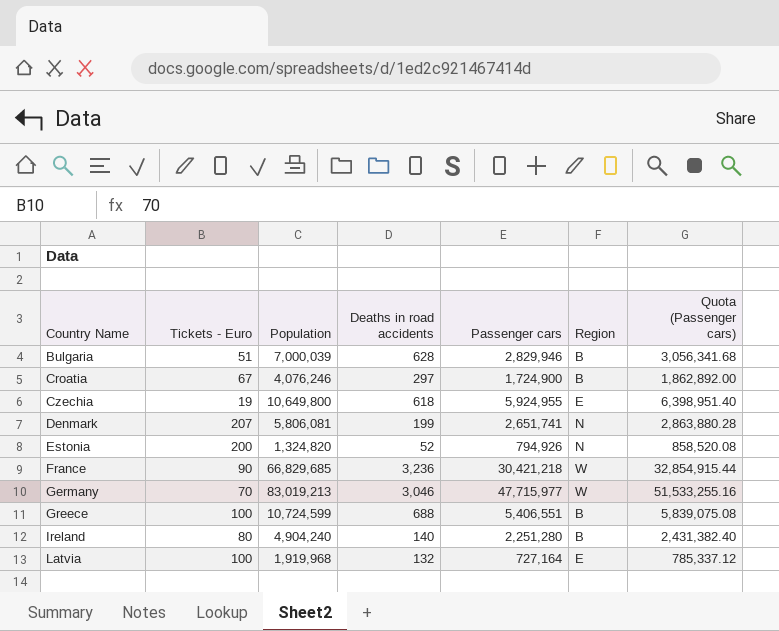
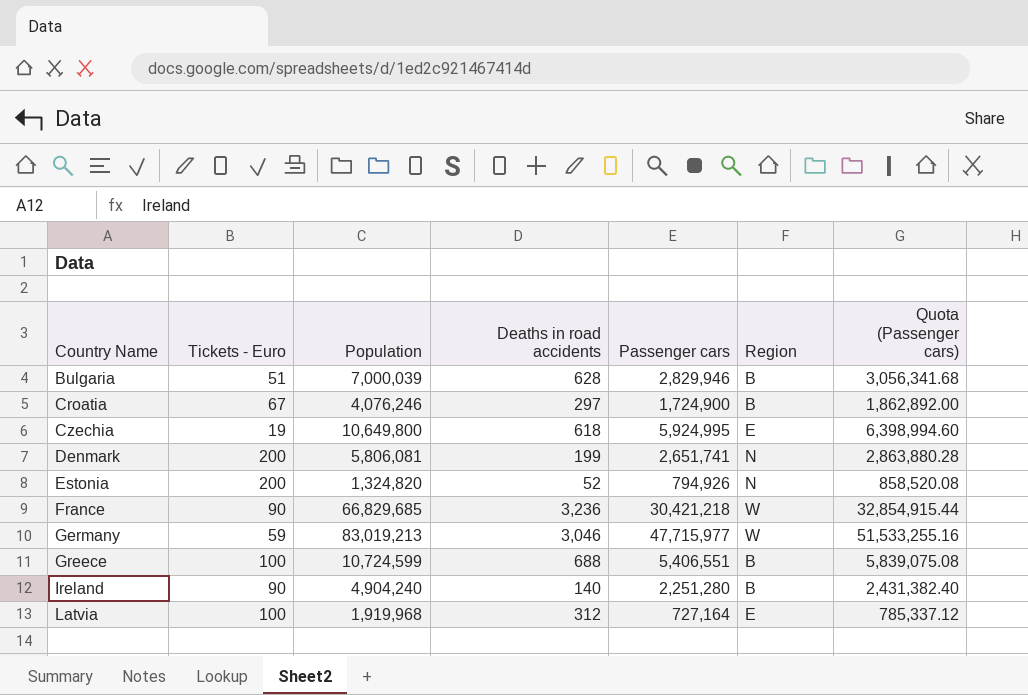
Czechia | Passenger cars: 5,924,955 -> 5,924,995
Czechia | Quota (Passenger cars): 6,398,951.40 -> 6,398,994.60
Denmark | Tickets - Euro: 207 -> 200
Germany | Tickets - Euro: 70 -> 59
Ireland | Tickets - Euro: 80 -> 90
Latvia | Deaths in road accidents: 132 -> 312

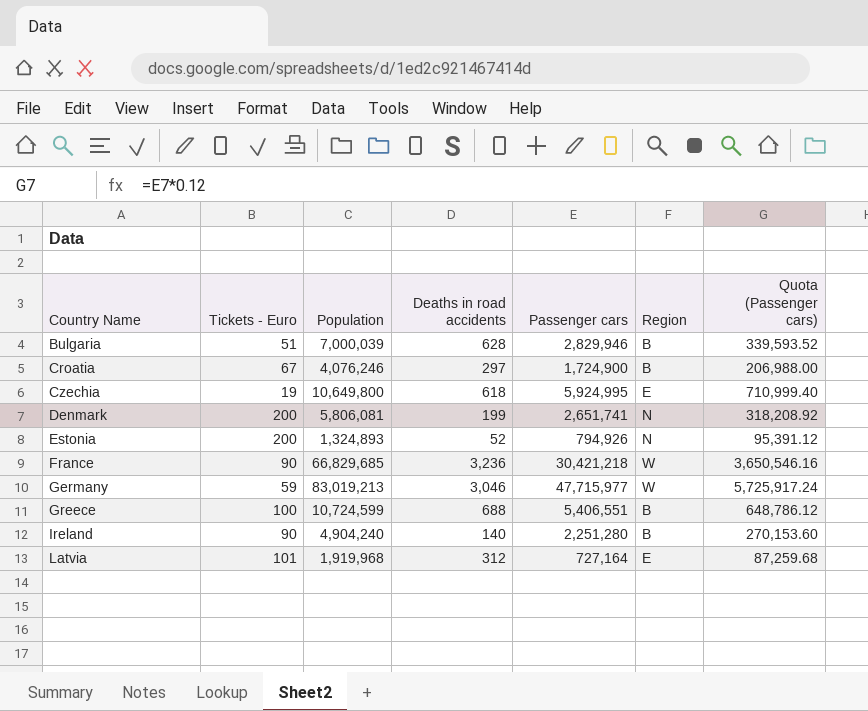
column Quota (Passenger cars) | formula: [Passenger cars] * 1.08 -> [Passenger cars] * 0.12
Estonia | Population: 1,324,820 -> 1,324,893
Latvia | Tickets - Euro: 100 -> 101

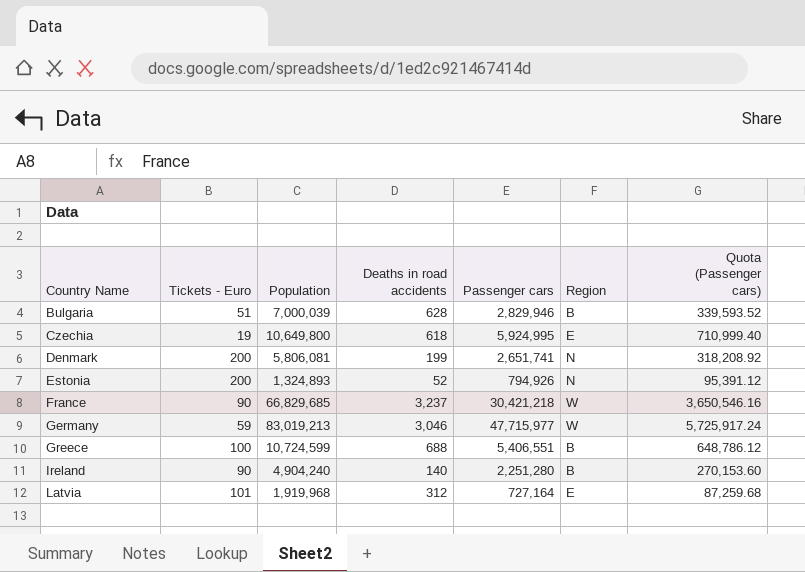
row Croatia: 67 | 4,076,246 | 297 | 1,724,900 | B | 206,988.00 -> none
France | Deaths in road accidents: 3,236 -> 3,237

